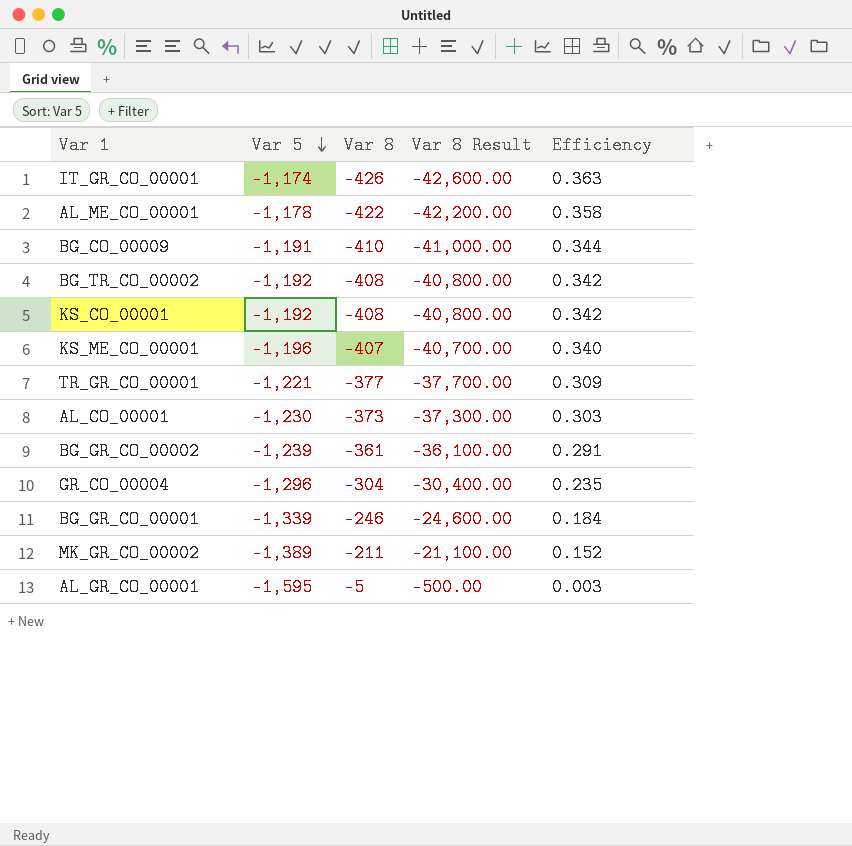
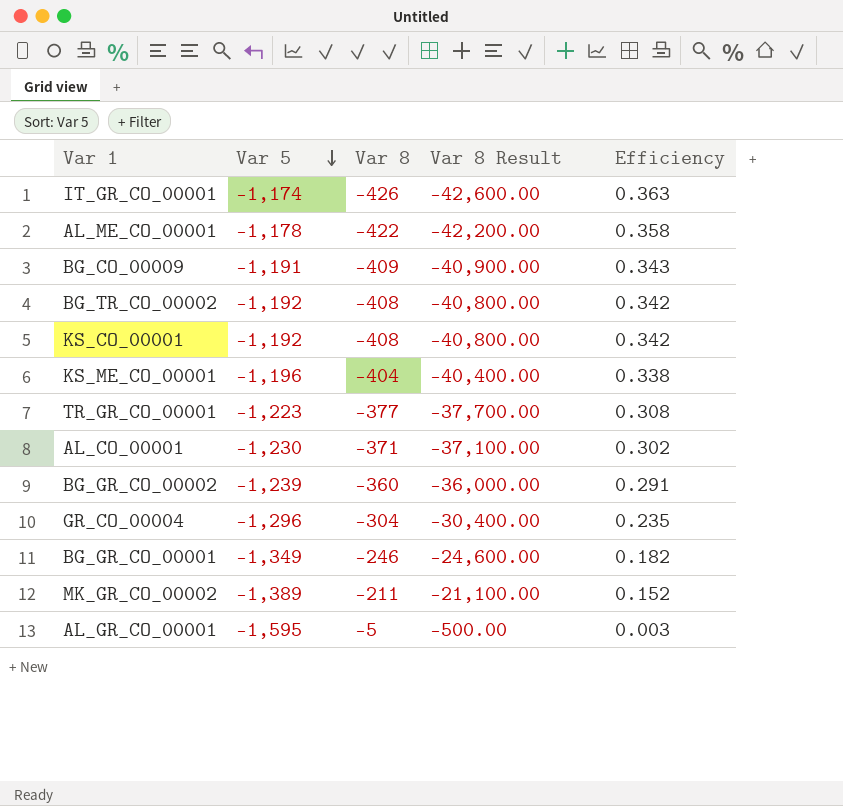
BG_CO_00009 | Var 8: -410 -> -409
BG_CO_00009 | Var 8 Result: -41,000.00 -> -40,900.00
BG_CO_00009 | Efficiency: 0.344 -> 0.343
KS_ME_CO_00001 | Var 8: -407 -> -404
KS_ME_CO_00001 | Var 8 Result: -40,700.00 -> -40,400.00
KS_ME_CO_00001 | Efficiency: 0.340 -> 0.338
TR_GR_CO_00001 | Var 5: -1,221 -> -1,223
TR_GR_CO_00001 | Efficiency: 0.309 -> 0.308
AL_CO_00001 | Var 8: -373 -> -371
AL_CO_00001 | Var 8 Result: -37,300.00 -> -37,100.00
AL_CO_00001 | Efficiency: 0.303 -> 0.302
BG_GR_CO_00002 | Var 8: -361 -> -360
BG_GR_CO_00002 | Var 8 Result: -36,100.00 -> -36,000.00
BG_GR_CO_00001 | Var 5: -1,339 -> -1,349
BG_GR_CO_00001 | Efficiency: 0.184 -> 0.182

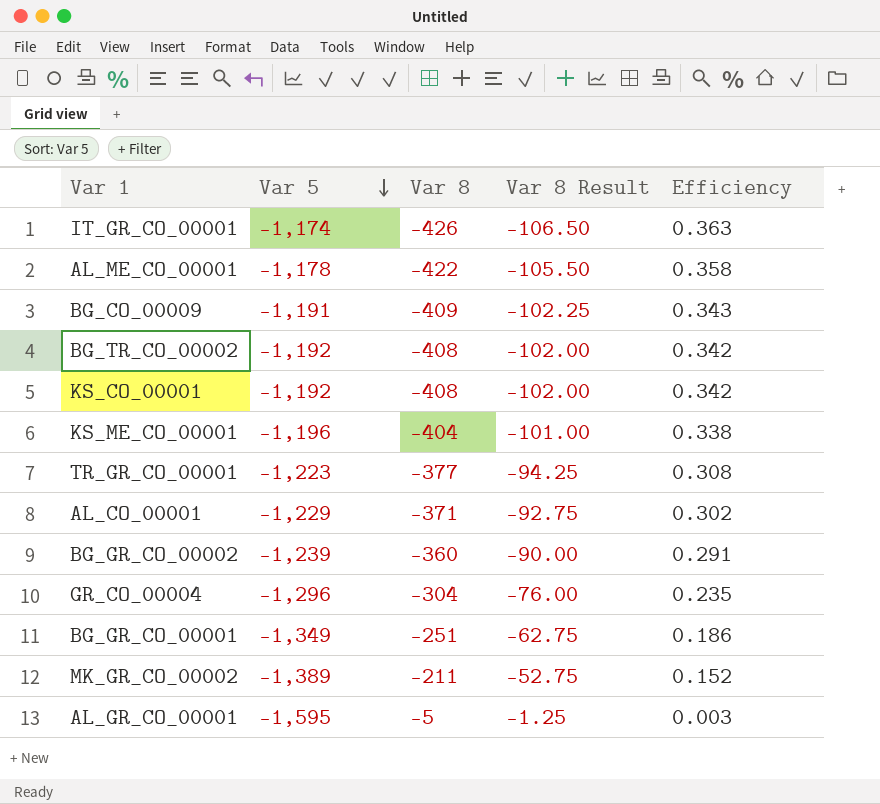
column Var 8 Result | formula: [Var 8] * 100 -> [Var 8] * 0.25
AL_CO_00001 | Var 5: -1,230 -> -1,229
BG_GR_CO_00001 | Var 8: -246 -> -251
BG_GR_CO_00001 | Efficiency: 0.182 -> 0.186

